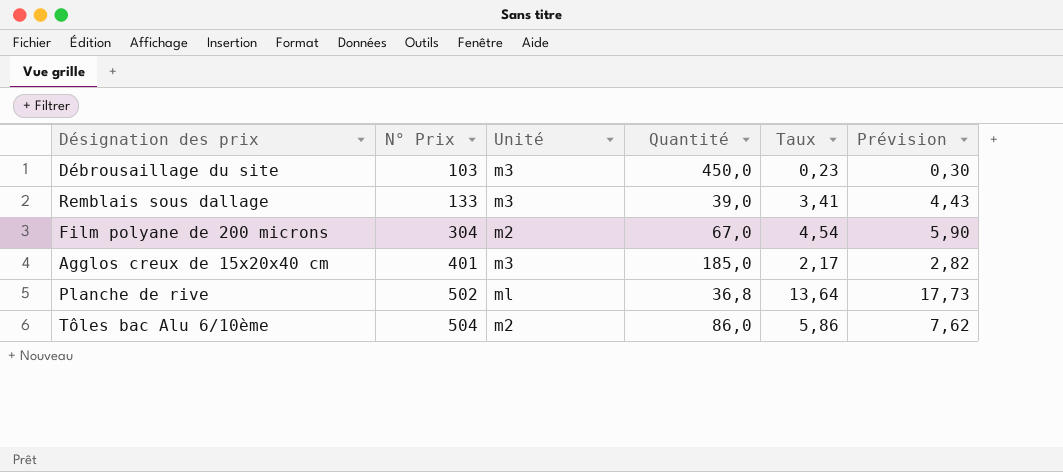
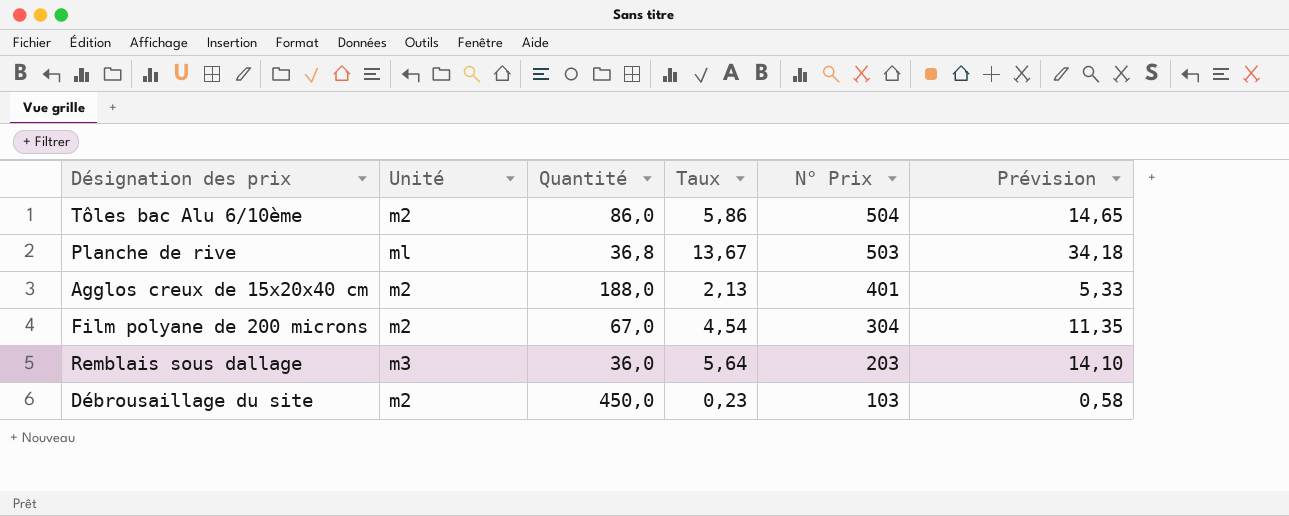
row order: N° Prix ascending -> N° Prix descending
column N° Prix | position: 2 -> 5
column Prévision | formula: [Taux] * 1,3 -> [Taux] * 2,5
Planche de rive | Taux: 13,64 -> 13,67
Planche de rive | N° Prix: 502 -> 503
Agglos creux de 15x20x40 cm | Unité: m3 -> m2
Agglos creux de 15x20x40 cm | Quantité: 185,0 -> 188,0
Agglos creux de 15x20x40 cm | Taux: 2,17 -> 2,13
Remblais sous dallage | Quantité: 39,0 -> 36,0
Remblais sous dallage | Taux: 3,41 -> 5,64
Remblais sous dallage | N° Prix: 133 -> 203
Débrousaillage du site | Unité: m3 -> m2

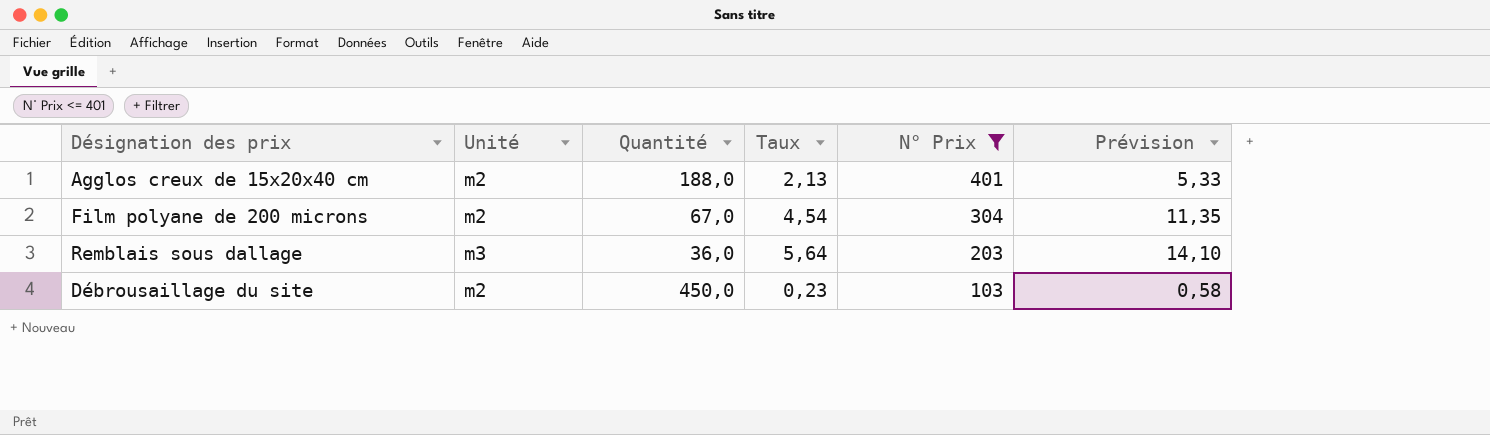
filter: none -> N° Prix <= 401

